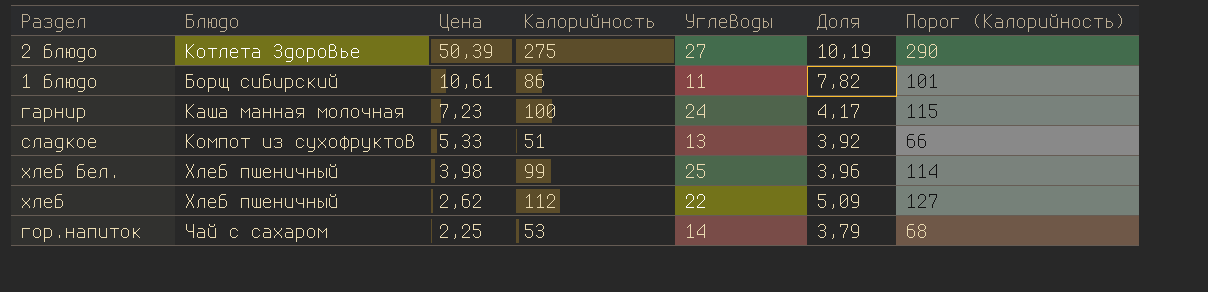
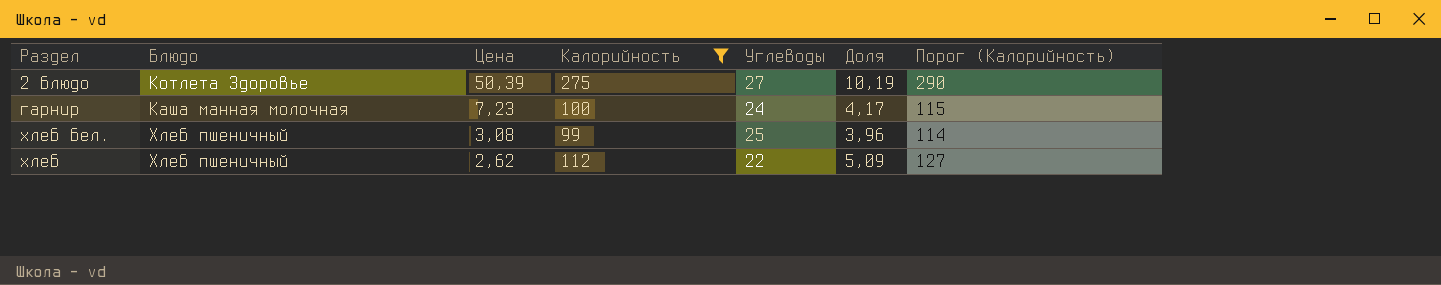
filter: none -> Калорийность >= 99
хлеб бел. | Цена: 3,98 -> 3,08

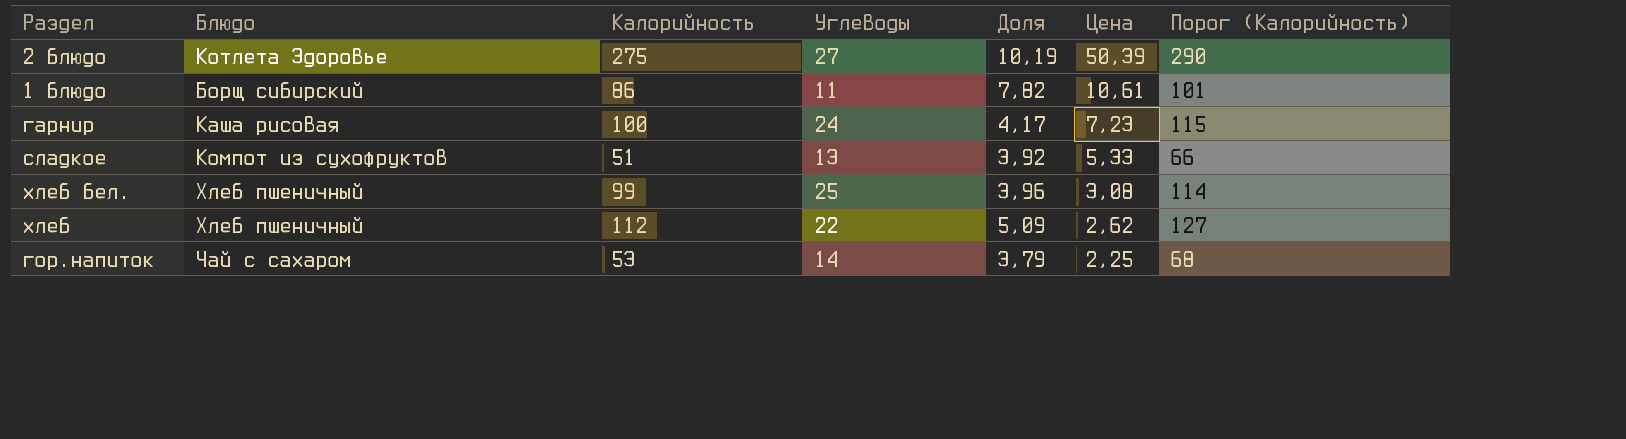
filter: Калорийность >= 99 -> none
column Цена | position: 3 -> 6
гарнир | Блюдо: Каша манная молочная -> Каша рисовая

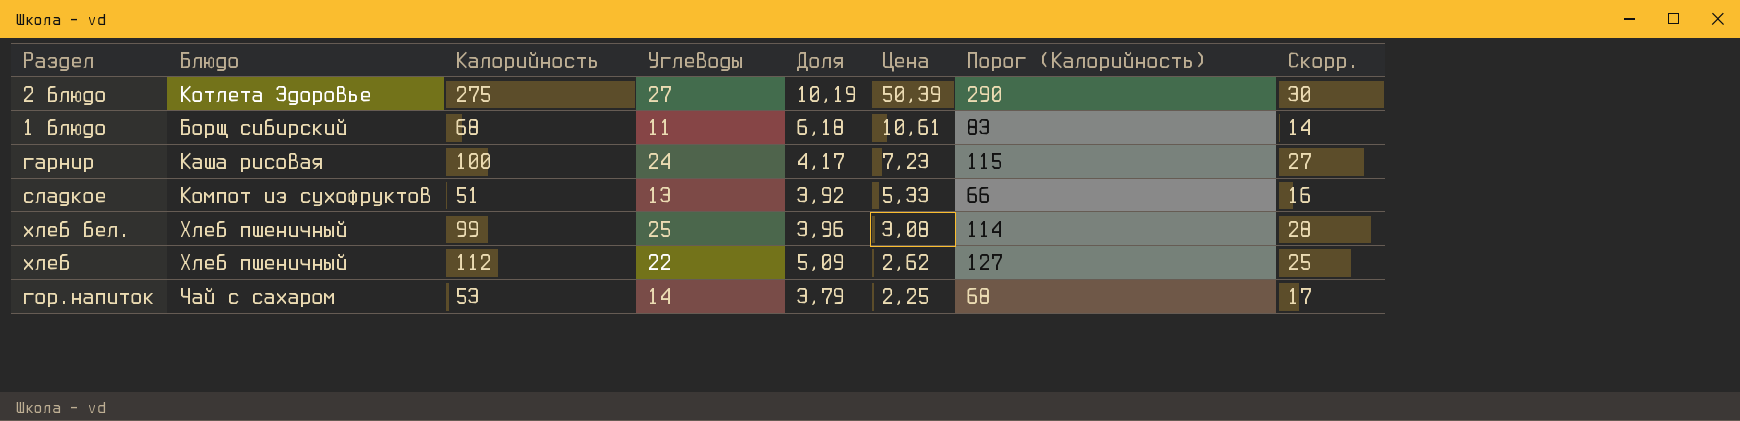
column Скорр. | formula: none -> [Углеводы] + 3
1 блюдо | Калорийность: 86 -> 68
1 блюдо | Доля: 7,82 -> 6,18
1 блюдо | Порог (Калорийность): 101 -> 83

